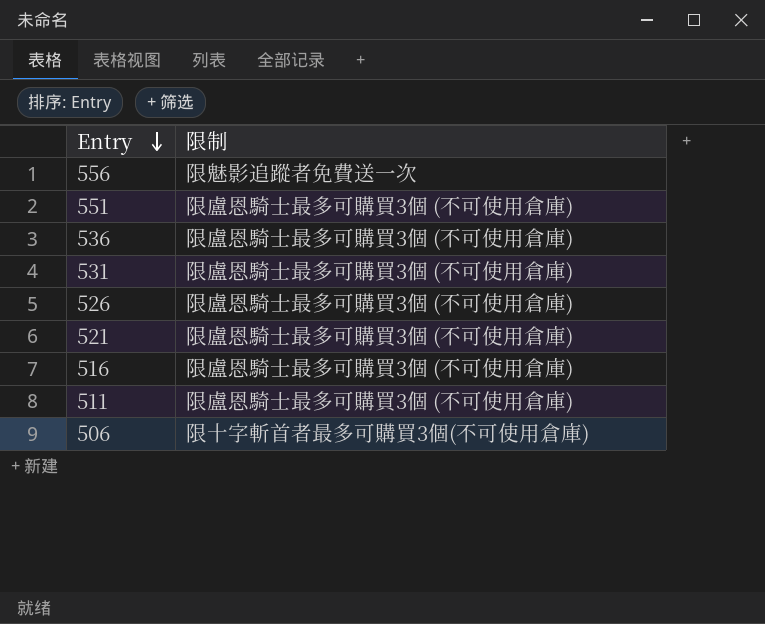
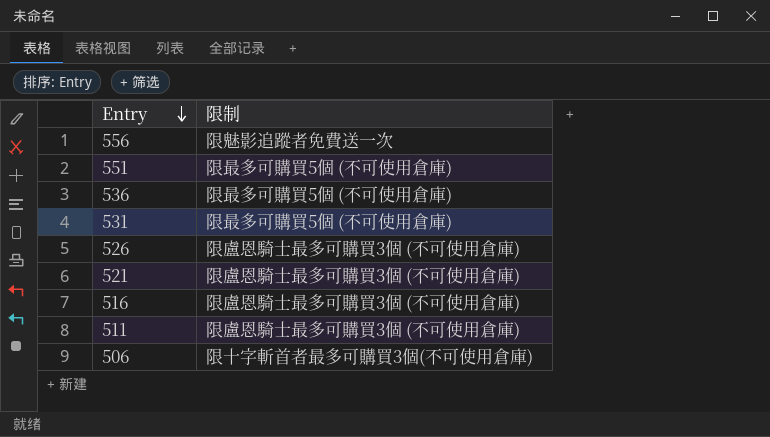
551 | 限制: 限盧恩騎士最多可購買3個 (不可使用倉庫) -> 限最多可購買5個 (不可使用倉庫)
536 | 限制: 限盧恩騎士最多可購買3個 (不可使用倉庫) -> 限最多可購買5個 (不可使用倉庫)
531 | 限制: 限盧恩騎士最多可購買3個 (不可使用倉庫) -> 限最多可購買5個 (不可使用倉庫)

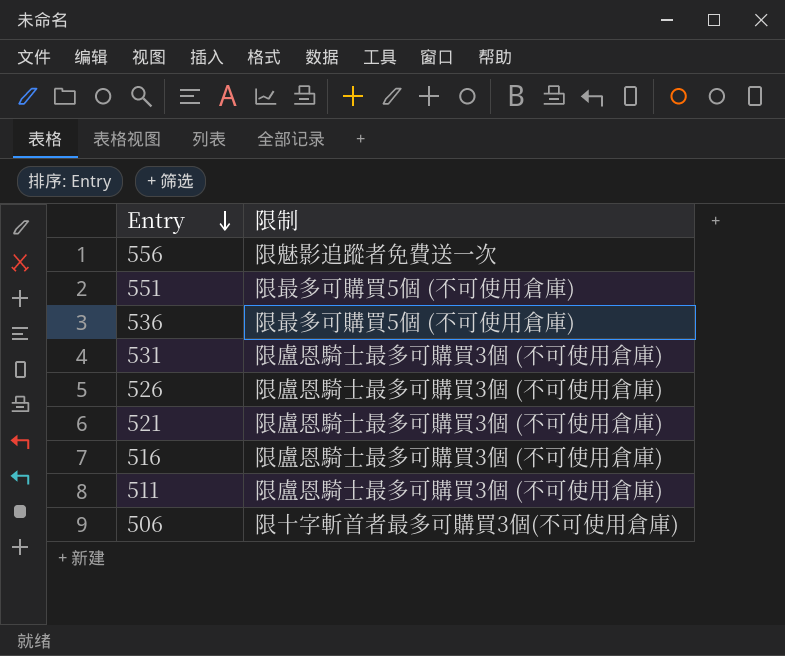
531 | 限制: 限最多可購買5個 (不可使用倉庫) -> 限盧恩騎士最多可購買3個 (不可使用倉庫)

